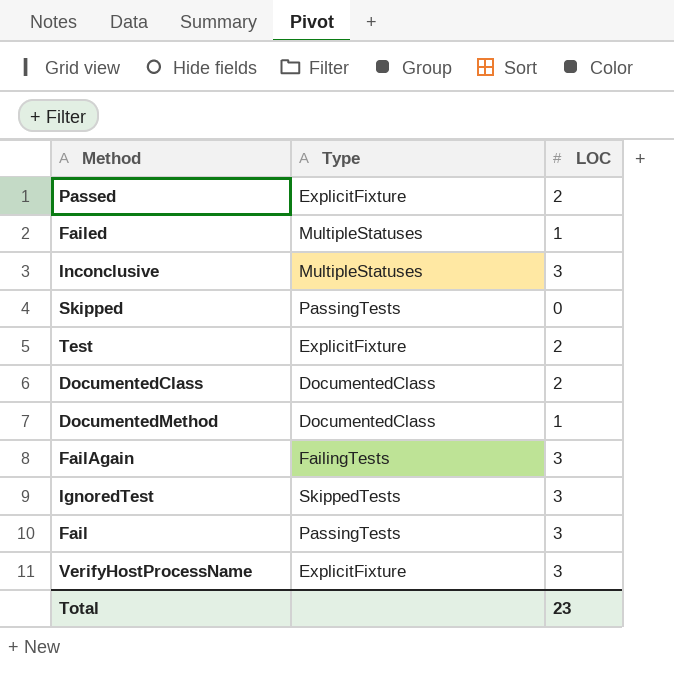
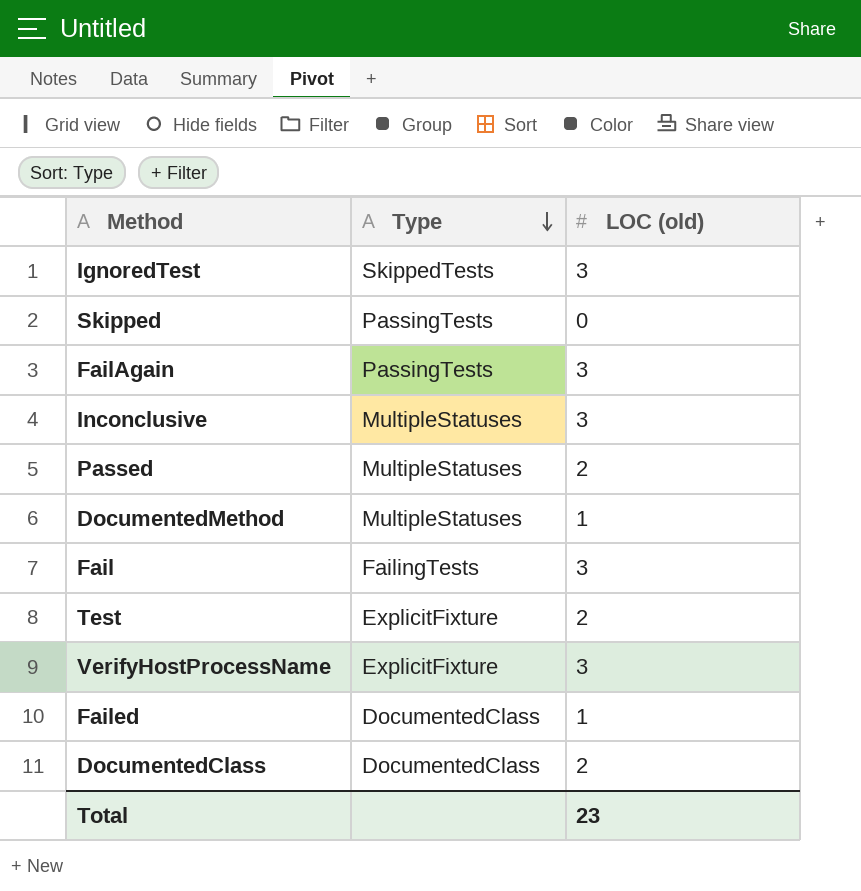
row order: none -> Type descending
column name: LOC -> LOC (old)
FailAgain | Type: FailingTests -> PassingTests
Passed | Type: ExplicitFixture -> MultipleStatuses
DocumentedMethod | Type: DocumentedClass -> MultipleStatuses
Fail | Type: PassingTests -> FailingTests
Failed | Type: MultipleStatuses -> DocumentedClass

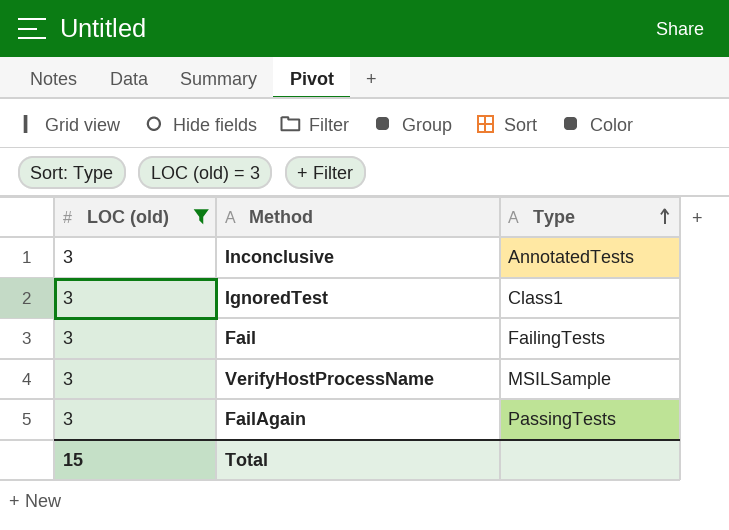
filter: none -> LOC (old) = 3
row order: Type descending -> Type ascending
column LOC (old) | position: 3 -> 1
Inconclusive | Type: MultipleStatuses -> AnnotatedTests
IgnoredTest | Type: SkippedTests -> Class1
VerifyHostProcessName | Type: ExplicitFixture -> MSILSample
Total | LOC (old): 23 -> 15

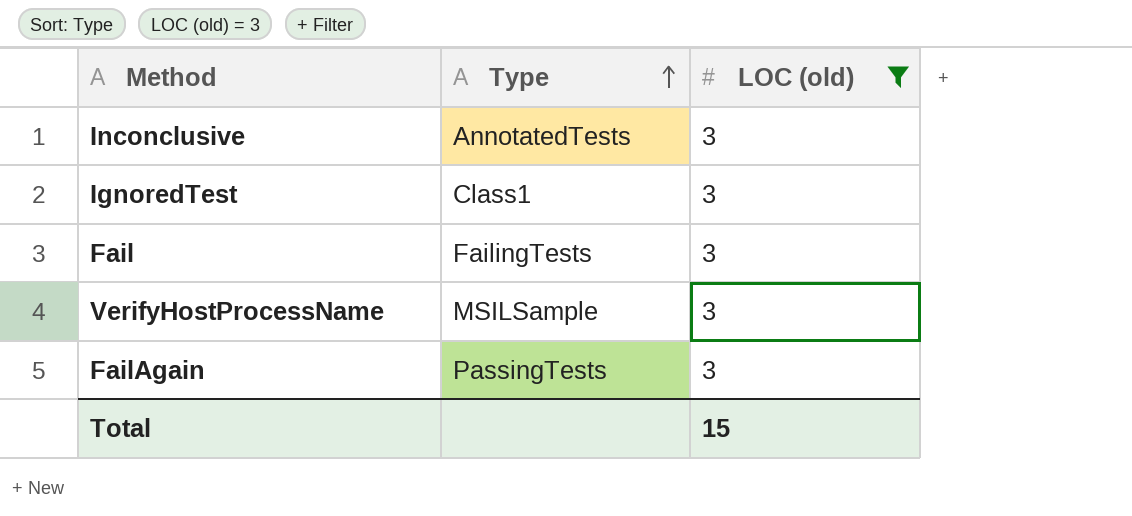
column LOC (old) | position: 1 -> 3

